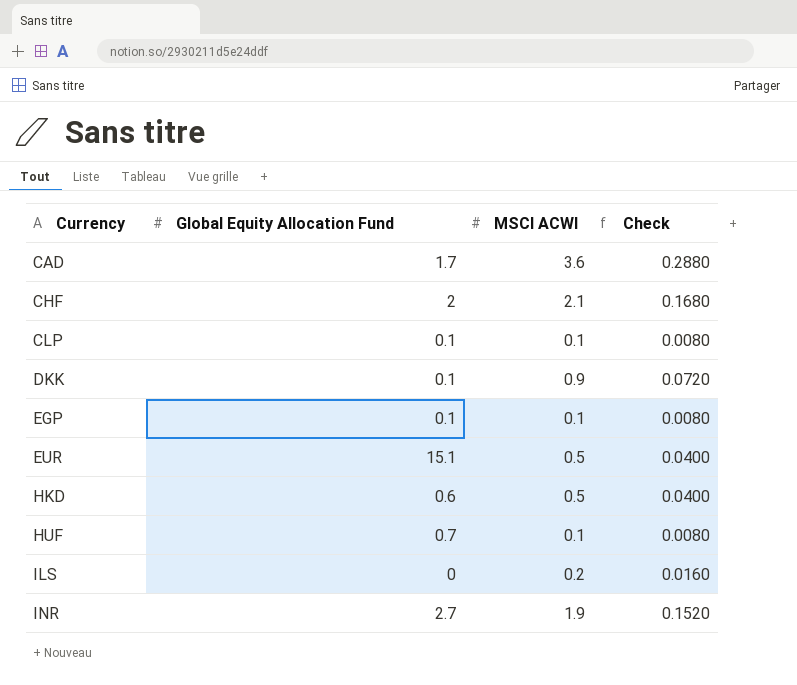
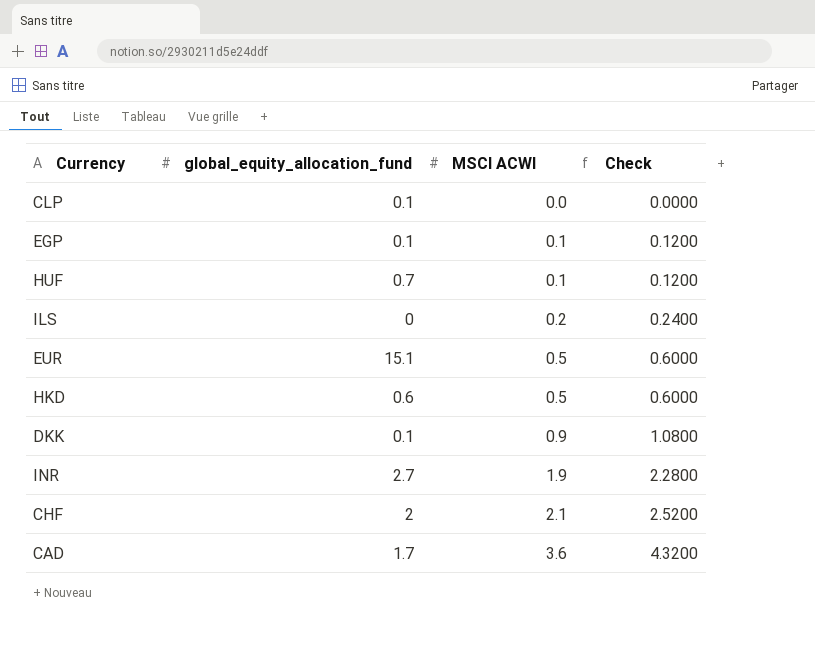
row order: Currency ascending -> MSCI ACWI ascending
column name: Global Equity Allocation Fund -> global_equity_allocation_fund
column Check | formula: [MSCI ACWI] * 0.08 -> [MSCI ACWI] * 1.2
CLP | MSCI ACWI: 0.1 -> 0.0

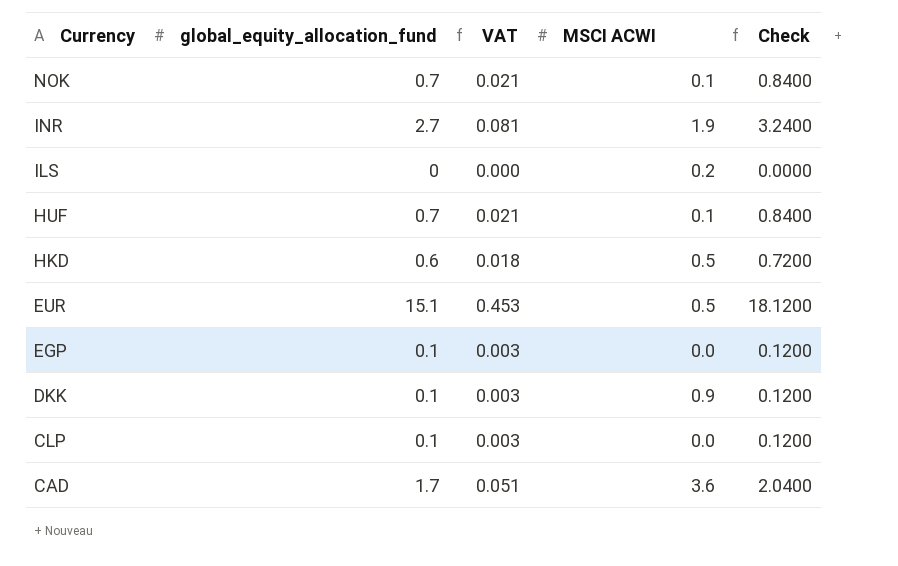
row order: MSCI ACWI ascending -> Currency descending
column VAT | formula: none -> [global_equity_allocation_fund] * 0.03
column Check | formula: [MSCI ACWI] * 1.2 -> [global_equity_allocation_fund] * 1.2
row CHF: 2 | 2.1 | 2.5200 -> none
row NOK: none -> 0.7 | 0.021 | 0.1 | 0.8400
EGP | MSCI ACWI: 0.1 -> 0.0

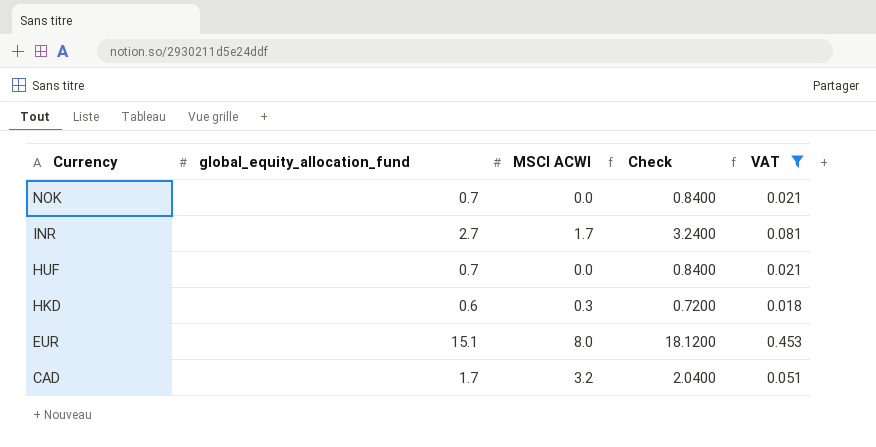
filter: none -> VAT >= 0.018
column VAT | position: 3 -> 5
NOK | MSCI ACWI: 0.1 -> 0.0
INR | MSCI ACWI: 1.9 -> 1.7
HUF | MSCI ACWI: 0.1 -> 0.0
HKD | MSCI ACWI: 0.5 -> 0.3
EUR | MSCI ACWI: 0.5 -> 8.0
CAD | MSCI ACWI: 3.6 -> 3.2

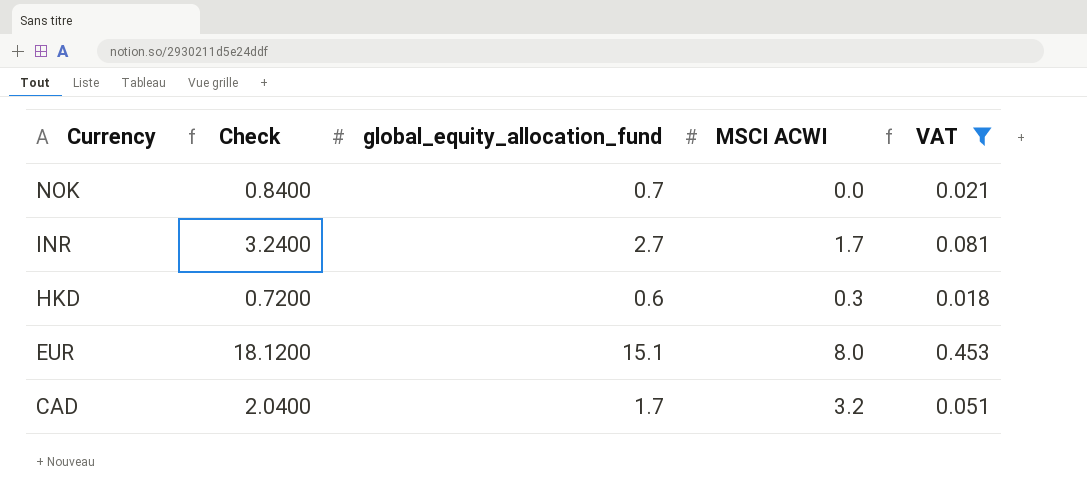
column Check | position: 4 -> 2
row HUF: 0.7 | 0.0 | 0.8400 | 0.021 -> none

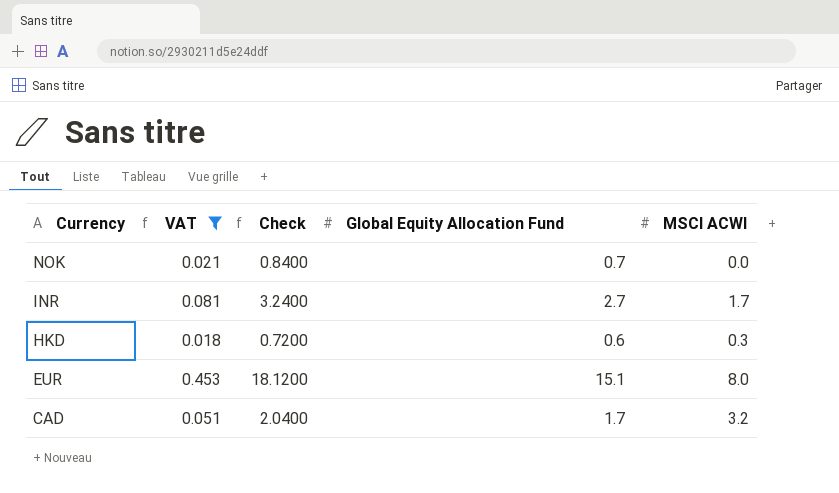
column VAT | position: 5 -> 2
column name: global_equity_allocation_fund -> Global Equity Allocation Fund

